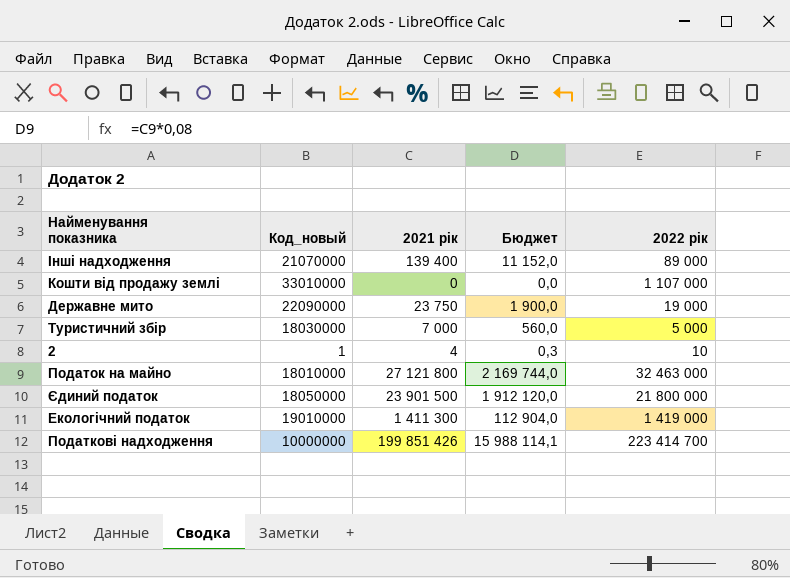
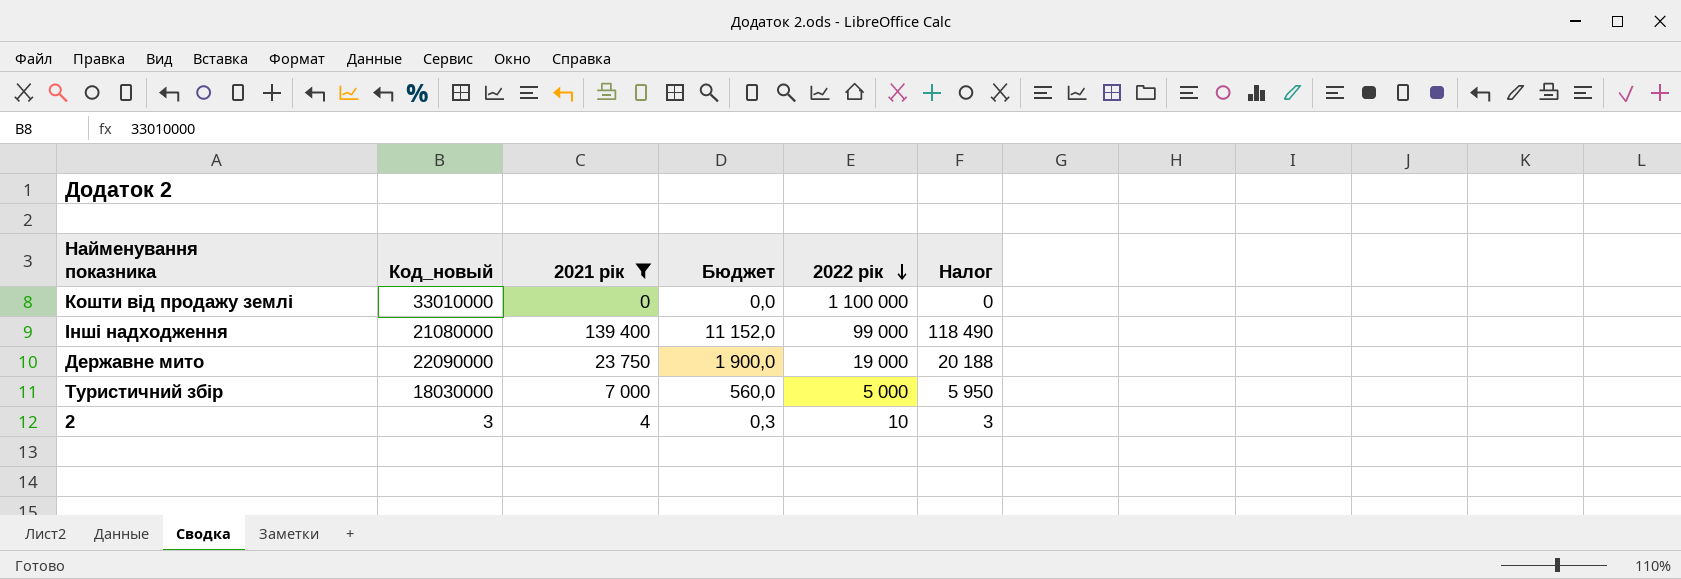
filter: none -> 2021 рік <= 139 400
row order: none -> 2022 рік descending
column Налог | formula: none -> [2021 рік] * 0,85
Кошти від продажу землі | 2022 рік: 1 107 000 -> 1 100 000
Інші надходження | Код_новый: 21070000 -> 21080000
Інші надходження | 2022 рік: 89 000 -> 99 000
2 | Код_новый: 1 -> 3

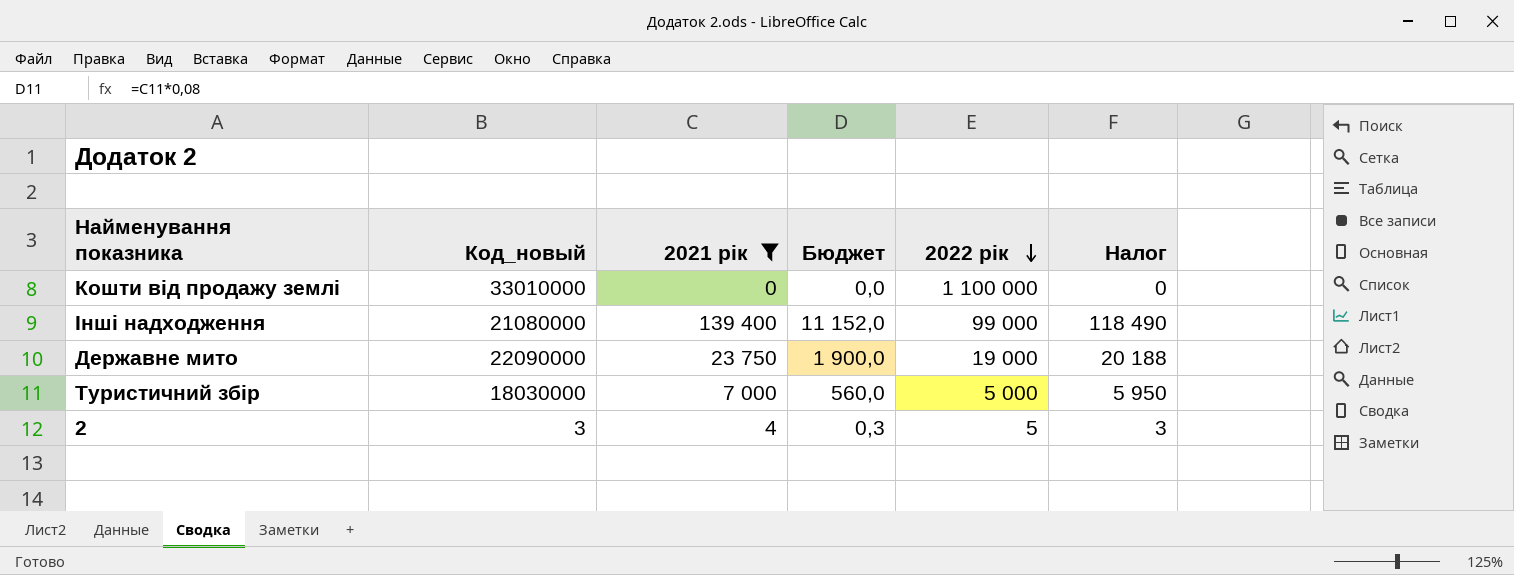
2 | 2022 рік: 10 -> 5

